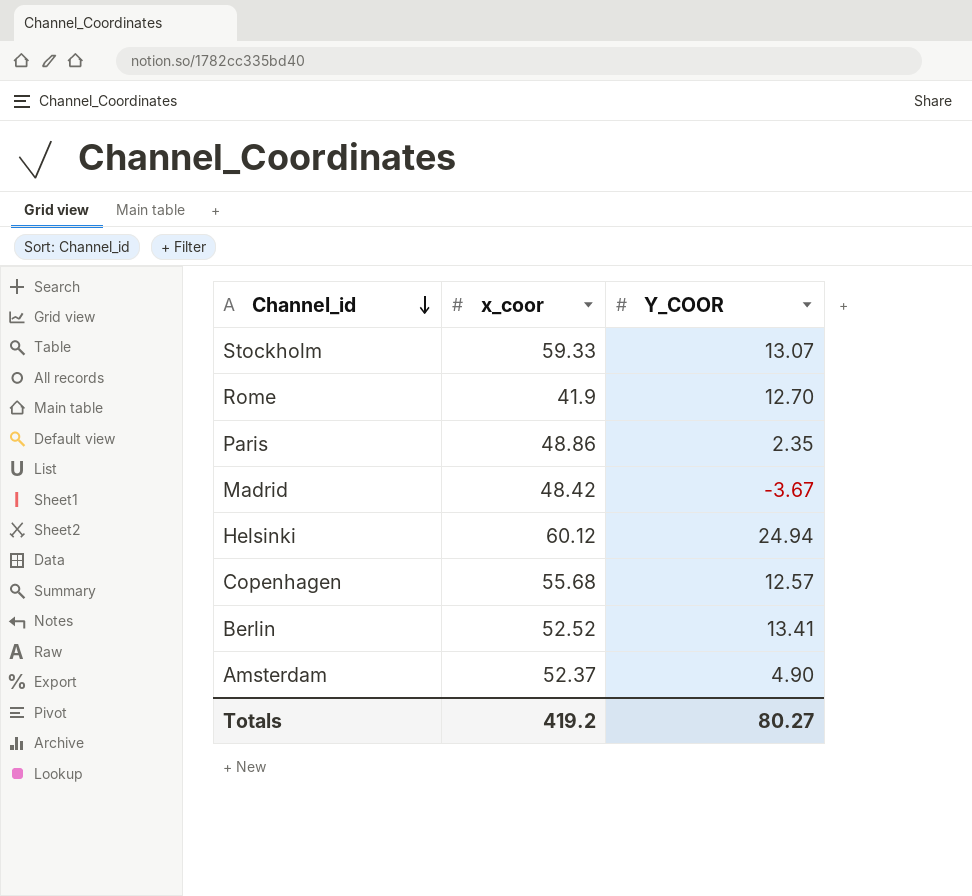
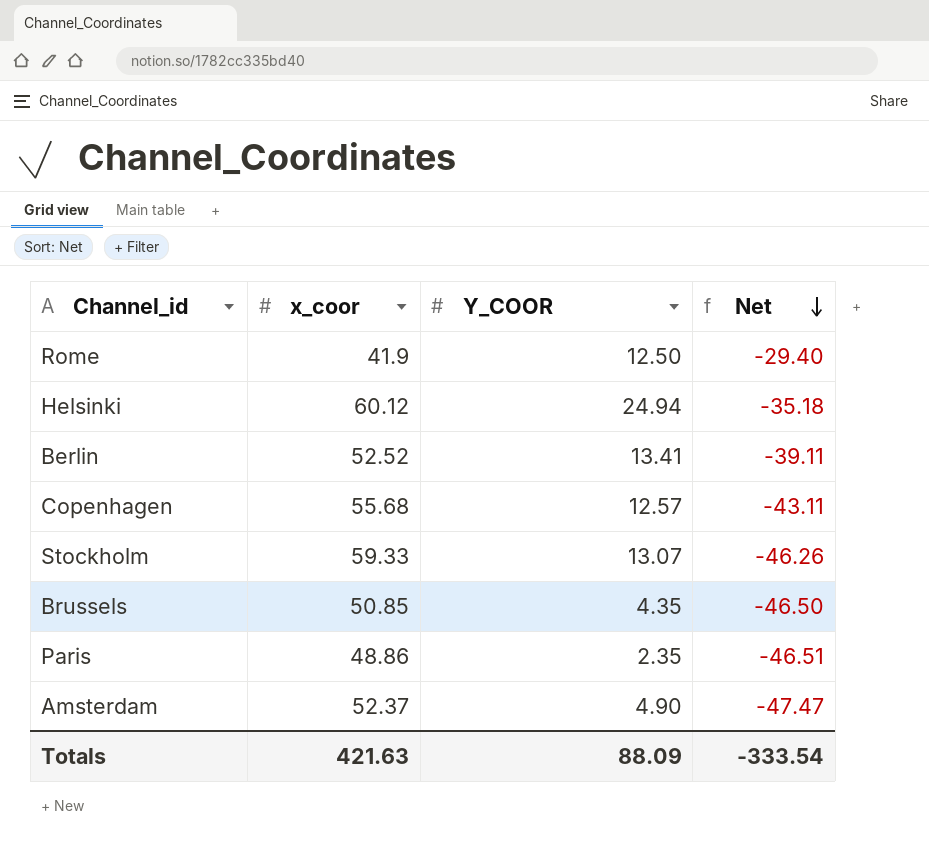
row order: Channel_id descending -> Net descending
column Net | formula: none -> [Y_COOR] - [x_coor]
row Madrid: 48.42 | -3.67 -> none
Rome | Y_COOR: 12.70 -> 12.50
row Brussels: none -> 50.85 | 4.35 | -46.50
Totals | x_coor: 419.2 -> 421.63
Totals | Y_COOR: 80.27 -> 88.09

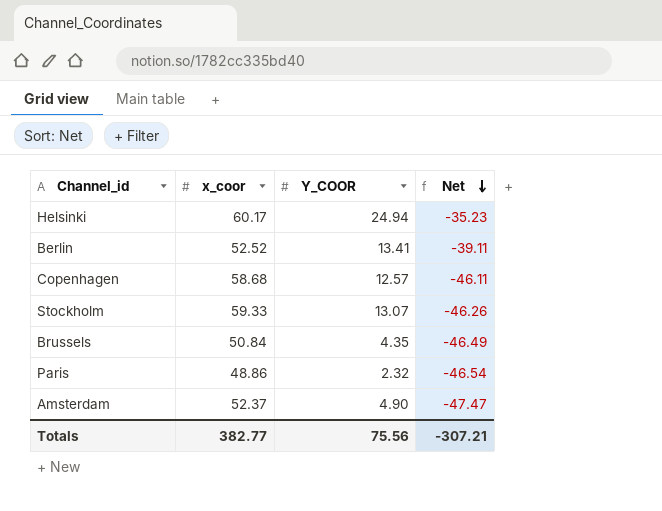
row Rome: 41.9 | 12.50 | -29.40 -> none
Helsinki | x_coor: 60.12 -> 60.17
Helsinki | Net: -35.18 -> -35.23
Copenhagen | x_coor: 55.68 -> 58.68
Copenhagen | Net: -43.11 -> -46.11
Brussels | x_coor: 50.85 -> 50.84
Brussels | Net: -46.50 -> -46.49
Paris | Y_COOR: 2.35 -> 2.32
Paris | Net: -46.51 -> -46.54
Totals | x_coor: 421.63 -> 382.77
Totals | Y_COOR: 88.09 -> 75.56
Totals | Net: -333.54 -> -307.21

